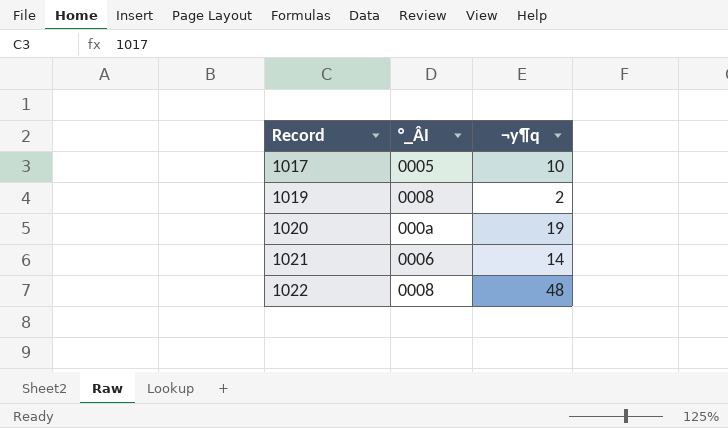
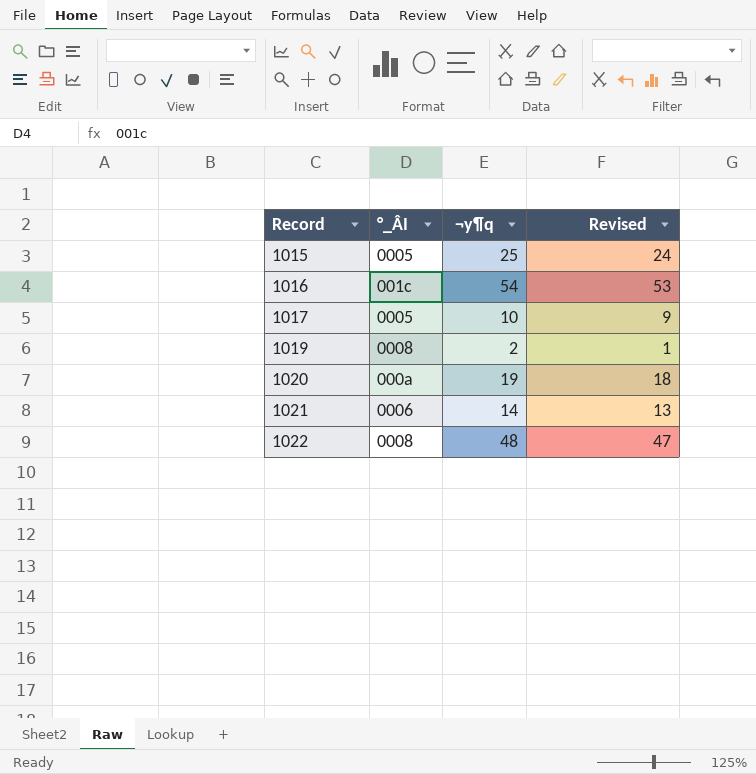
column Revised | formula: none -> [¬y¶q] - 1
row 1015: none -> 0005 | 25 | 24
row 1016: none -> 001c | 54 | 53

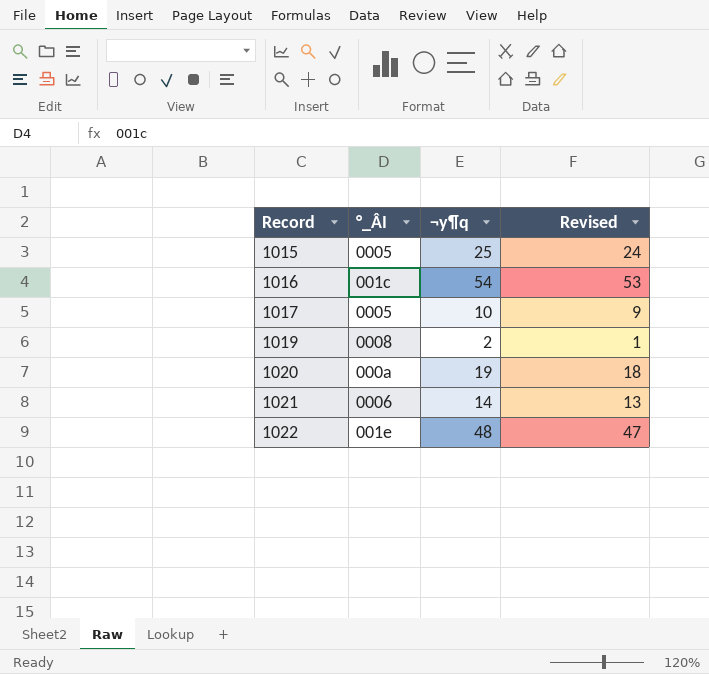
1022 | °_ÂI: 0008 -> 001e

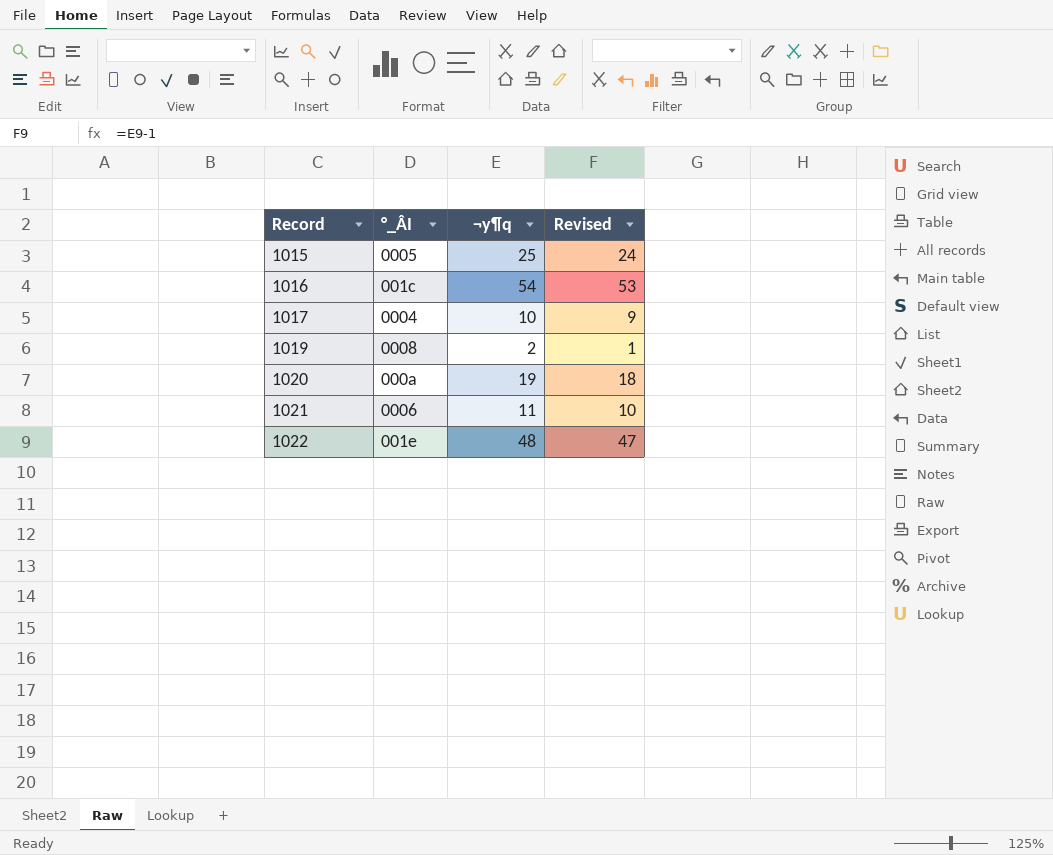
1017 | °_ÂI: 0005 -> 0004
1021 | ¬y¶q: 14 -> 11
1021 | Revised: 13 -> 10

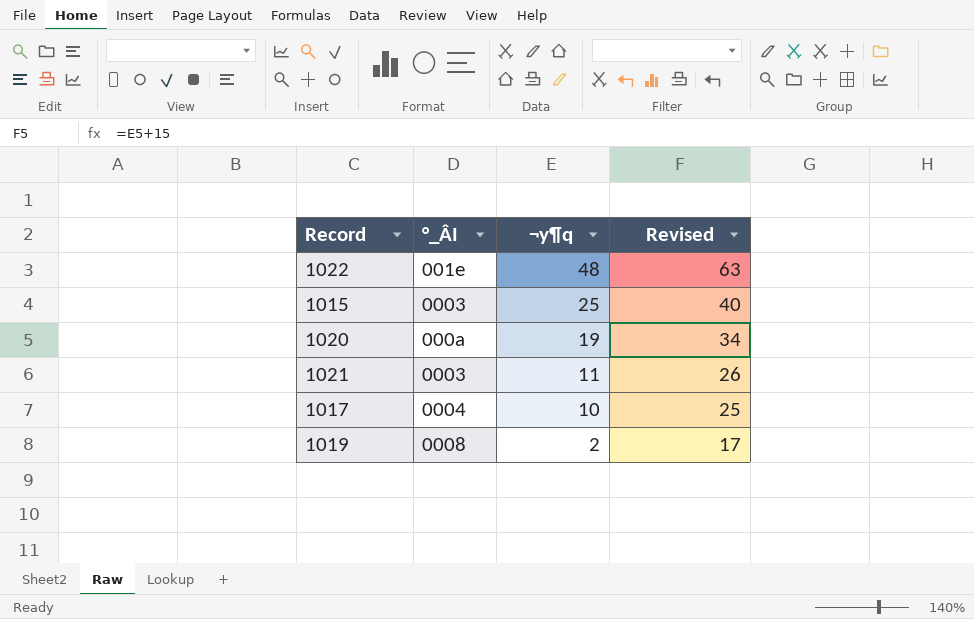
row order: Record ascending -> ¬y¶q descending
column Revised | formula: [¬y¶q] - 1 -> [¬y¶q] + 15
row 1016: 001c | 54 | 53 -> none
1015 | °_ÂI: 0005 -> 0003
1021 | °_ÂI: 0006 -> 0003

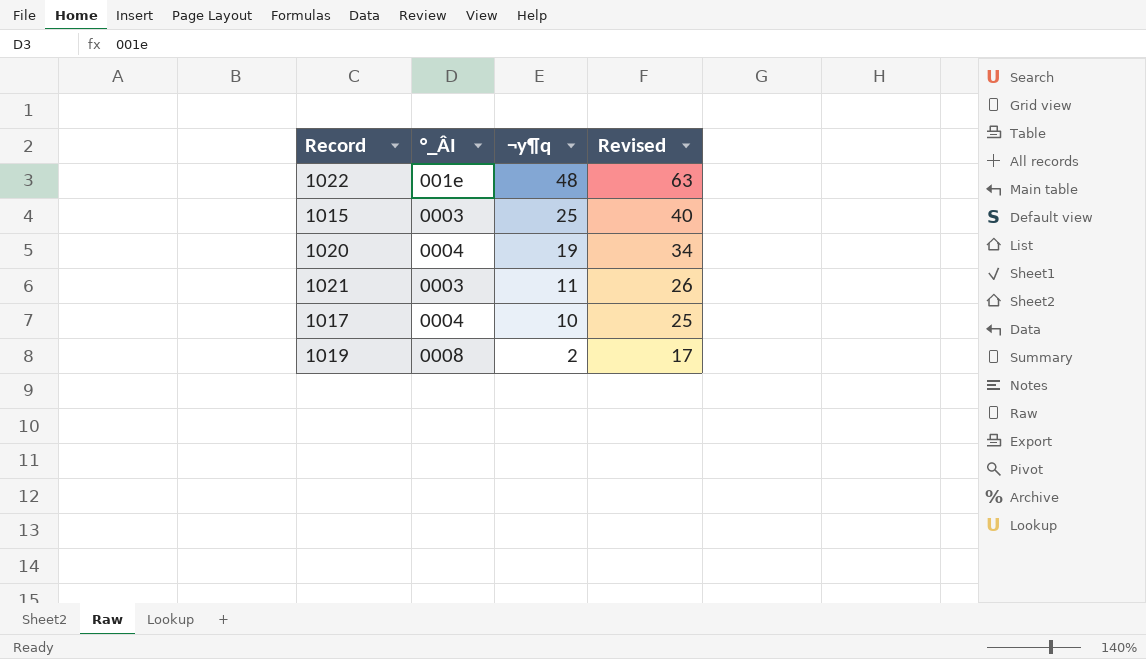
1020 | °_ÂI: 000a -> 0004

